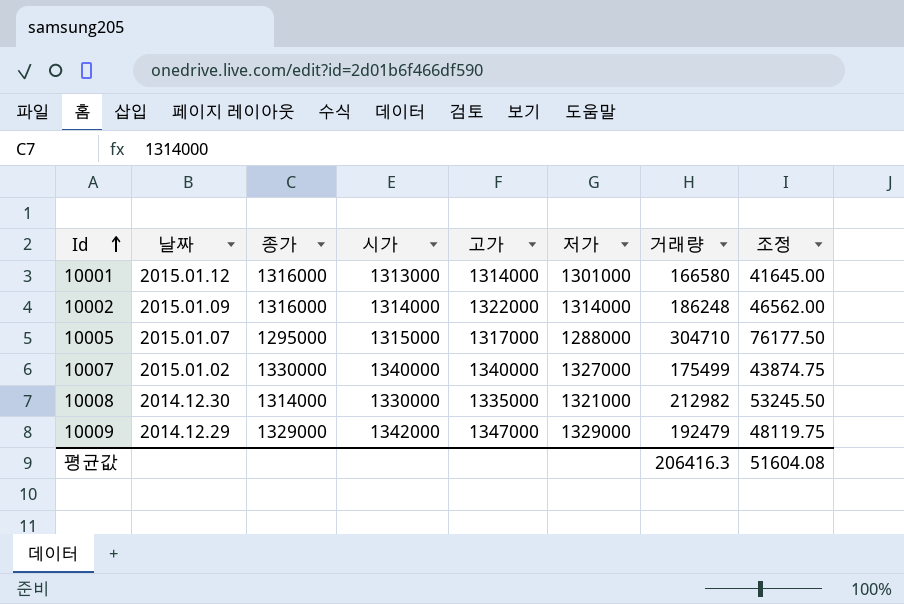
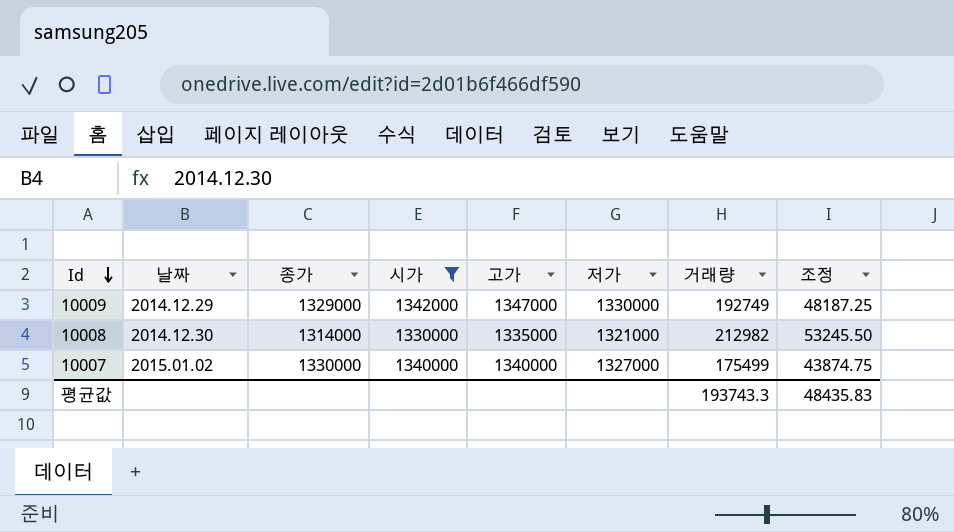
filter: none -> 시가 >= 1330000
row order: Id ascending -> Id descending
10009 | 저가: 1329000 -> 1330000
10009 | 거래량: 192479 -> 192749
10009 | 조정: 48119.75 -> 48187.25
평균값 | 거래량: 206416.3 -> 193743.3
평균값 | 조정: 51604.08 -> 48435.83

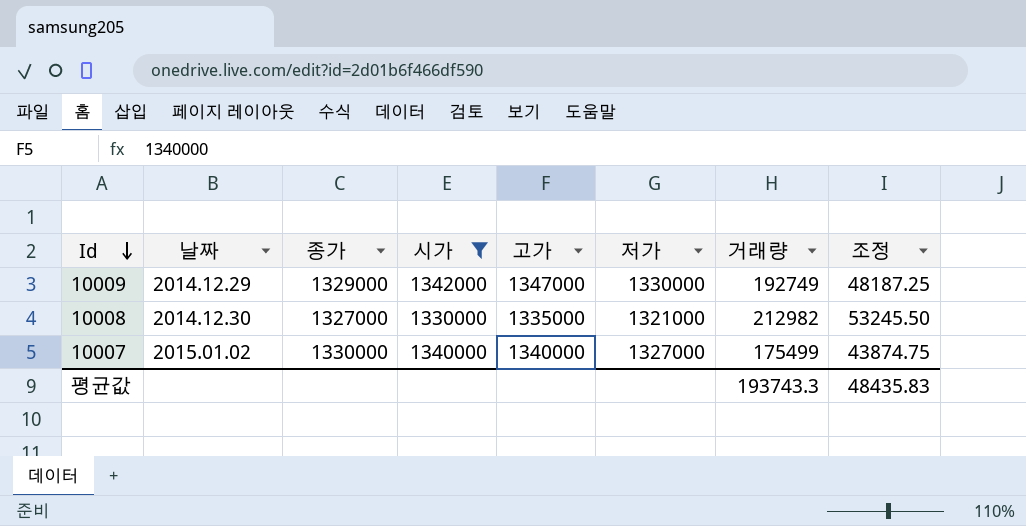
10008 | 종가: 1314000 -> 1327000

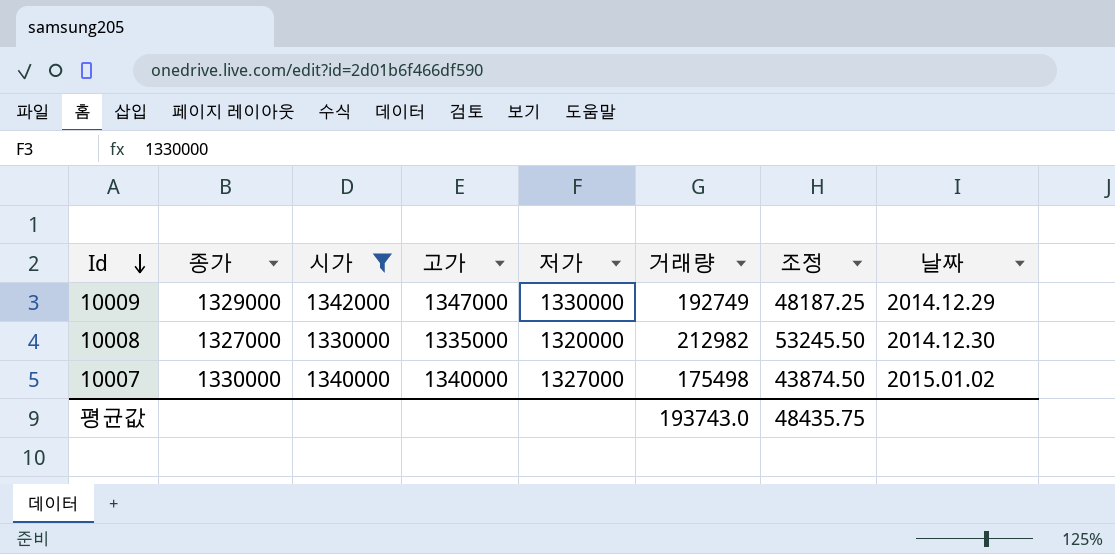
column 날짜 | position: 2 -> 8
10008 | 저가: 1321000 -> 1320000
10007 | 거래량: 175499 -> 175498
10007 | 조정: 43874.75 -> 43874.50
평균값 | 거래량: 193743.3 -> 193743.0
평균값 | 조정: 48435.83 -> 48435.75

